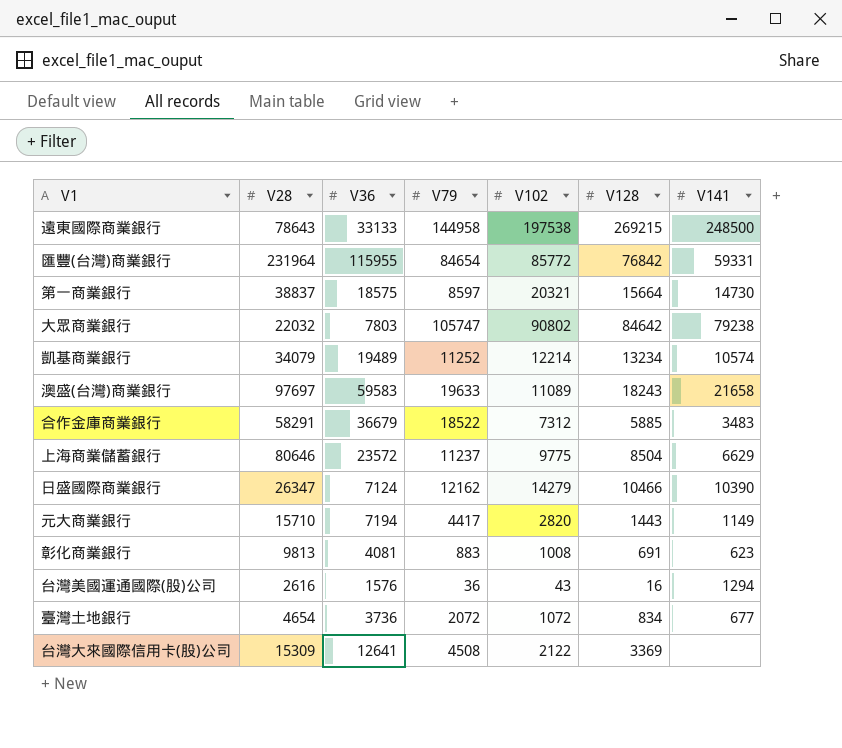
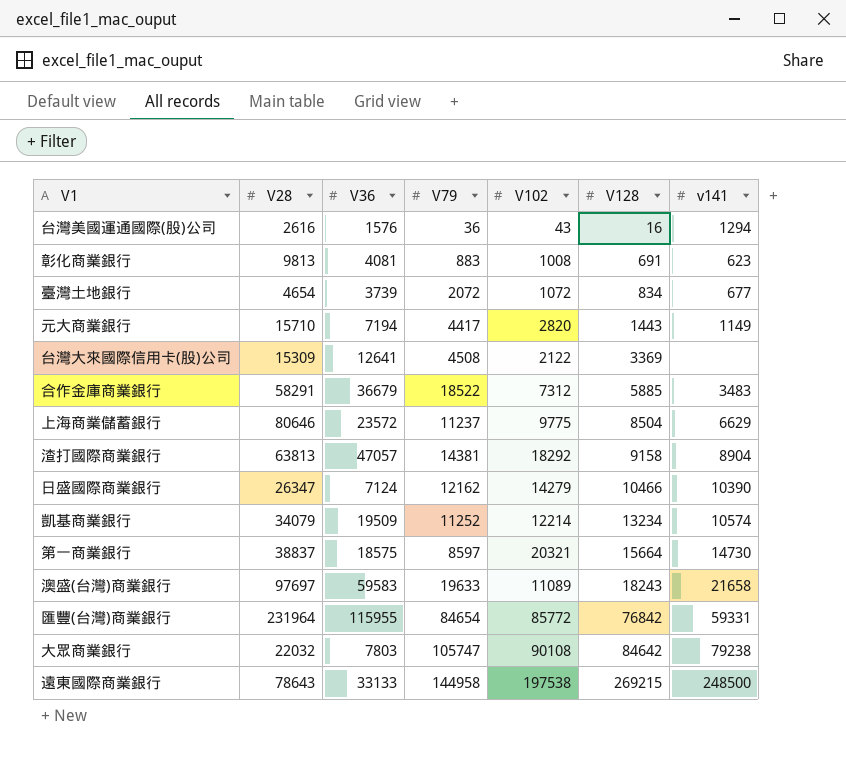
row order: none -> V128 ascending
column name: V141 -> v141
臺灣土地銀行 | V36: 3736 -> 3739
row 渣打國際商業銀行: none -> 63813 | 47057 | 14381 | 18292 | 9158 | 8904
凱基商業銀行 | V36: 19489 -> 19509
大眾商業銀行 | V102: 90802 -> 90108

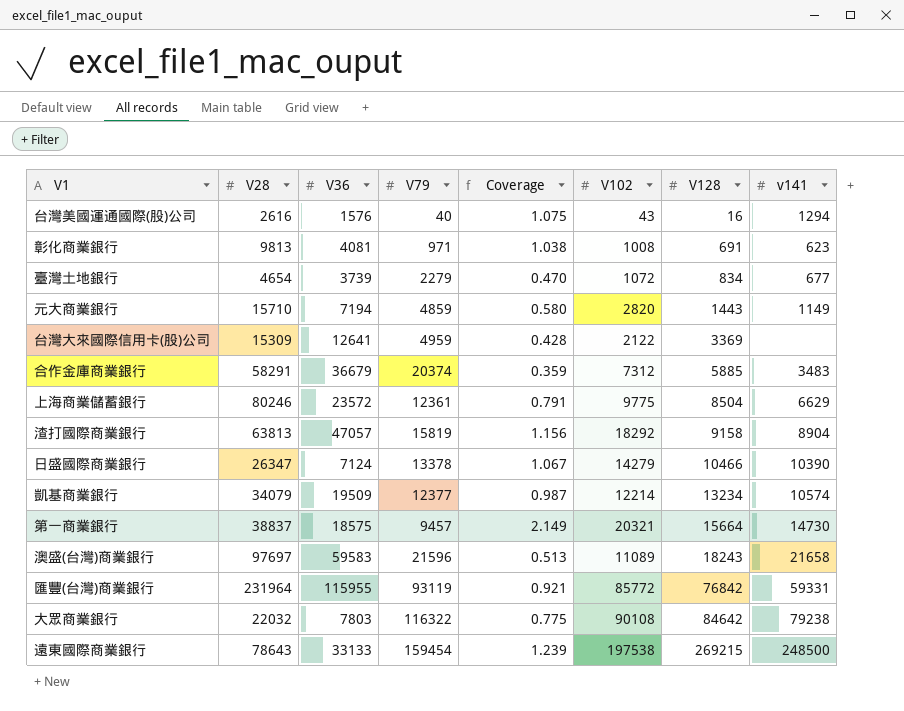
column Coverage | formula: none -> [V102] / [V79]
台灣美國運通國際(股)公司 | V79: 36 -> 40
彰化商業銀行 | V79: 883 -> 971
臺灣土地銀行 | V79: 2072 -> 2279
元大商業銀行 | V79: 4417 -> 4859
台灣大來國際信用卡(股)公司 | V79: 4508 -> 4959
合作金庫商業銀行 | V79: 18522 -> 20374
上海商業儲蓄銀行 | V28: 80646 -> 80246
上海商業儲蓄銀行 | V79: 11237 -> 12361
渣打國際商業銀行 | V79: 14381 -> 15819
日盛國際商業銀行 | V79: 12162 -> 13378
凱基商業銀行 | V79: 11252 -> 12377
第一商業銀行 | V79: 8597 -> 9457
澳盛(台灣)商業銀行 | V79: 19633 -> 21596
匯豐(台灣)商業銀行 | V79: 84654 -> 93119
大眾商業銀行 | V79: 105747 -> 116322
遠東國際商業銀行 | V79: 144958 -> 159454

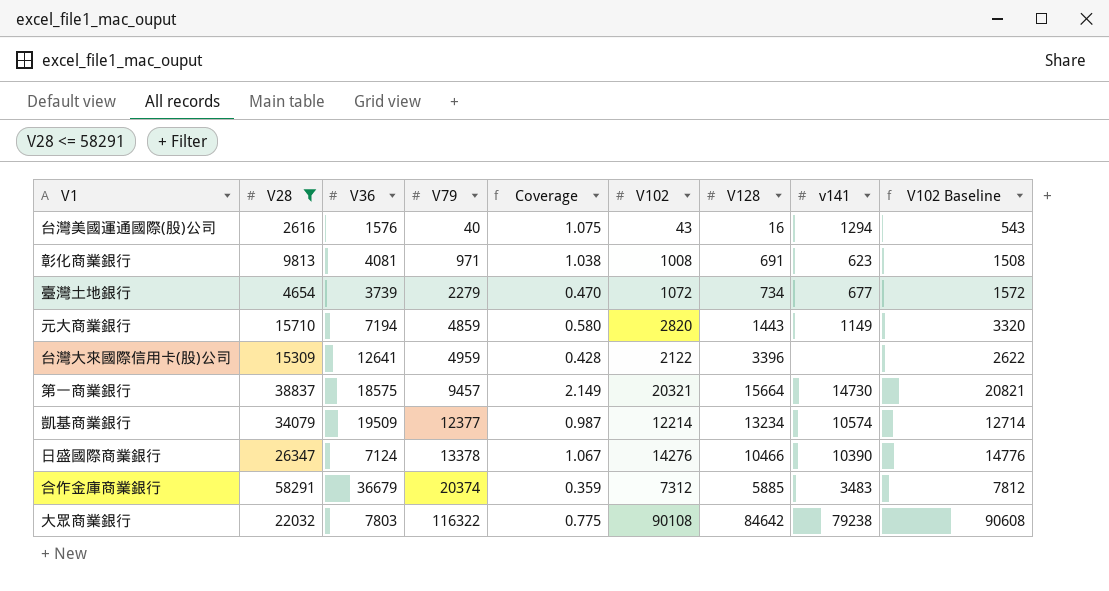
filter: none -> V28 <= 58291
row order: V128 ascending -> V79 ascending
column V102 Baseline | formula: none -> [V102] + 500
臺灣土地銀行 | V128: 834 -> 734
台灣大來國際信用卡(股)公司 | V128: 3369 -> 3396
日盛國際商業銀行 | V102: 14279 -> 14276

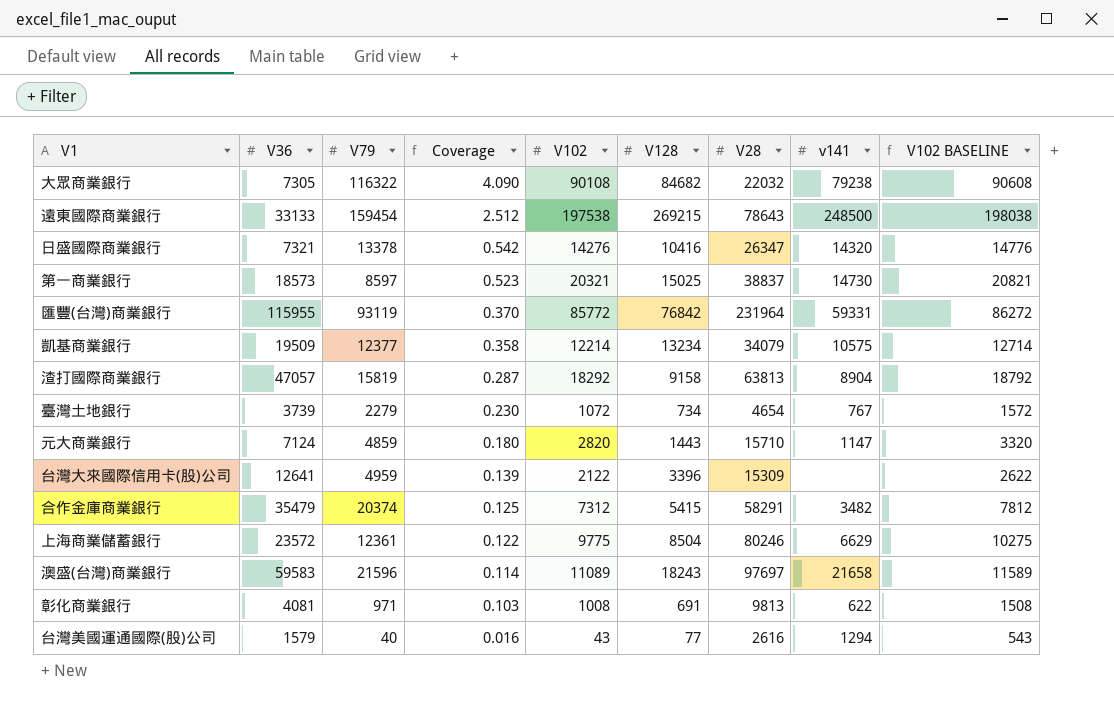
filter: V28 <= 58291 -> none
row order: V79 ascending -> Coverage descending
column Coverage | formula: [V102] / [V79] -> [V102] / [V28]
column V28 | position: 2 -> 7
column name: V102 Baseline -> V102 BASELINE
大眾商業銀行 | V36: 7803 -> 7305
大眾商業銀行 | V128: 84642 -> 84682
日盛國際商業銀行 | V36: 7124 -> 7321
日盛國際商業銀行 | V128: 10466 -> 10416
日盛國際商業銀行 | v141: 10390 -> 14320
第一商業銀行 | V36: 18575 -> 18573
第一商業銀行 | V79: 9457 -> 8597
第一商業銀行 | V128: 15664 -> 15025
凱基商業銀行 | v141: 10574 -> 10575
臺灣土地銀行 | v141: 677 -> 767
元大商業銀行 | V36: 7194 -> 7124
元大商業銀行 | v141: 1149 -> 1147
合作金庫商業銀行 | V36: 36679 -> 35479
合作金庫商業銀行 | V128: 5885 -> 5415
合作金庫商業銀行 | v141: 3483 -> 3482
彰化商業銀行 | v141: 623 -> 622
台灣美國運通國際(股)公司 | V36: 1576 -> 1579
台灣美國運通國際(股)公司 | V128: 16 -> 77

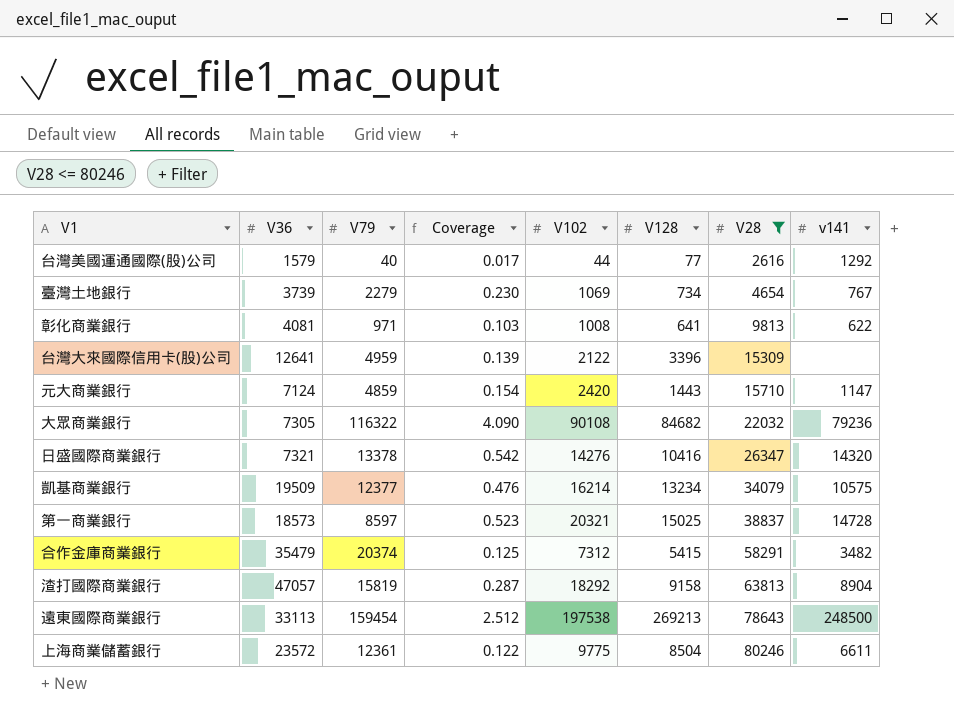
filter: none -> V28 <= 80246
row order: Coverage descending -> V28 ascending
column V102 BASELINE | formula: [V102] + 500 -> none
台灣美國運通國際(股)公司 | Coverage: 0.016 -> 0.017
台灣美國運通國際(股)公司 | V102: 43 -> 44
台灣美國運通國際(股)公司 | v141: 1294 -> 1292
臺灣土地銀行 | V102: 1072 -> 1069
彰化商業銀行 | V128: 691 -> 641
元大商業銀行 | Coverage: 0.180 -> 0.154
元大商業銀行 | V102: 2820 -> 2420
大眾商業銀行 | v141: 79238 -> 79236
凱基商業銀行 | Coverage: 0.358 -> 0.476
凱基商業銀行 | V102: 12214 -> 16214
第一商業銀行 | v141: 14730 -> 14728
遠東國際商業銀行 | V36: 33133 -> 33113
遠東國際商業銀行 | V128: 269215 -> 269213
上海商業儲蓄銀行 | v141: 6629 -> 6611

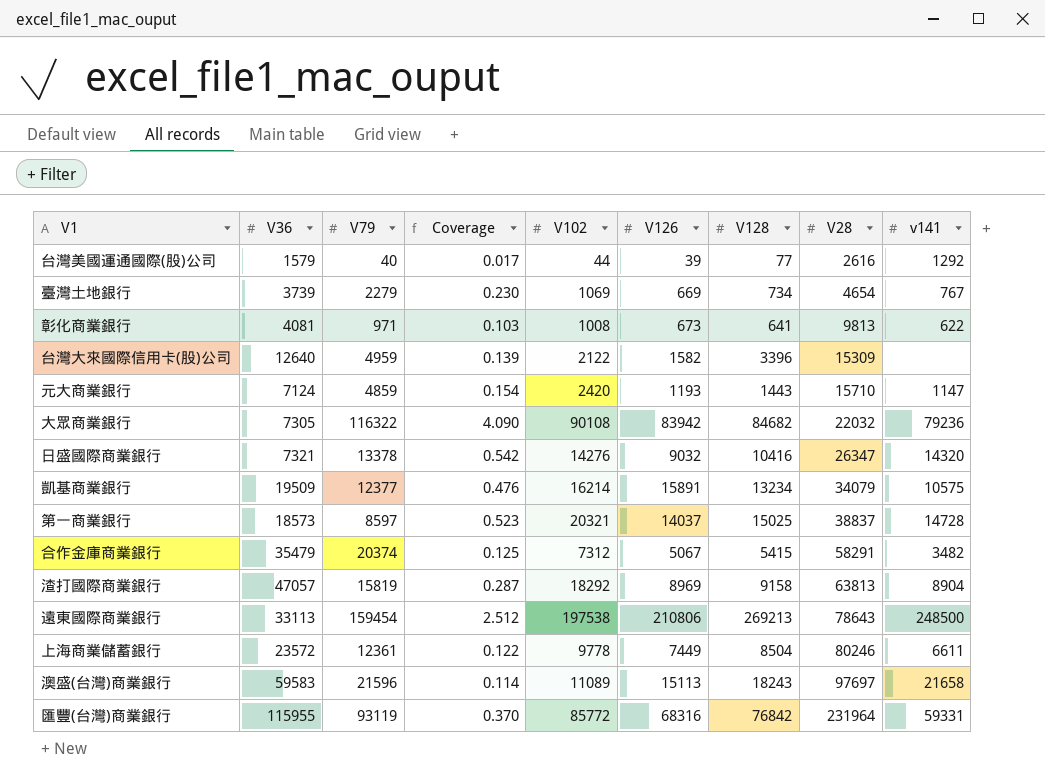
filter: V28 <= 80246 -> none
column V126 | position: none -> 6
台灣大來國際信用卡(股)公司 | V36: 12641 -> 12640
上海商業儲蓄銀行 | V102: 9775 -> 9778

